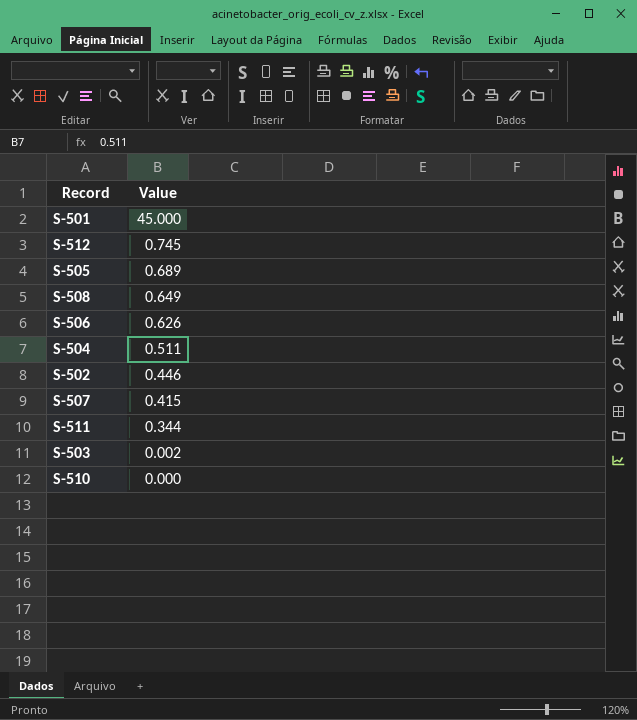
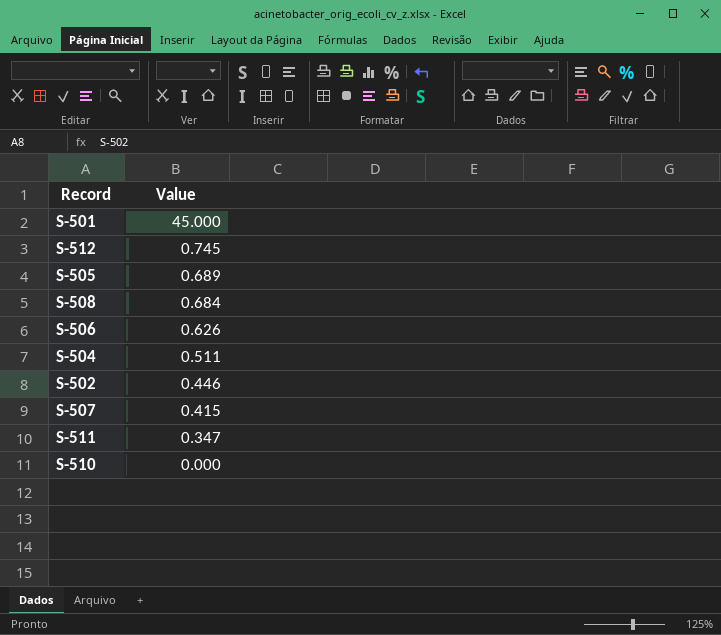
row S-503: 0.002 -> none
S-508 | Value: 0.649 -> 0.684
S-511 | Value: 0.344 -> 0.347

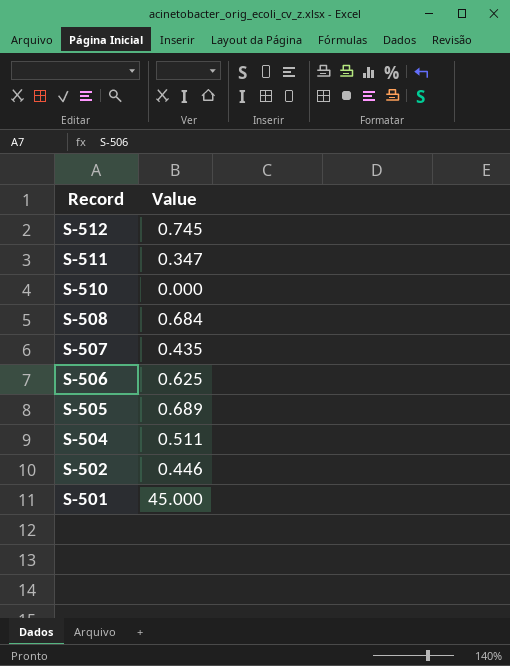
row order: Value descending -> Record descending
S-507 | Value: 0.415 -> 0.435
S-506 | Value: 0.626 -> 0.625

